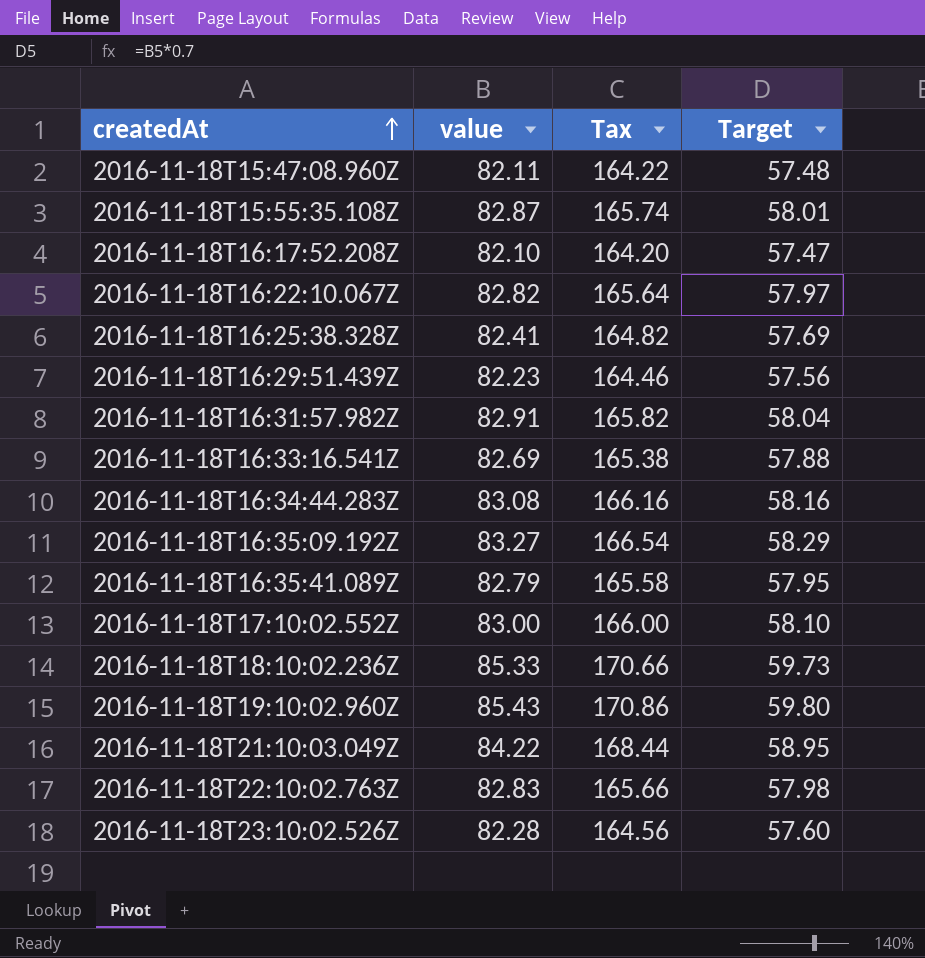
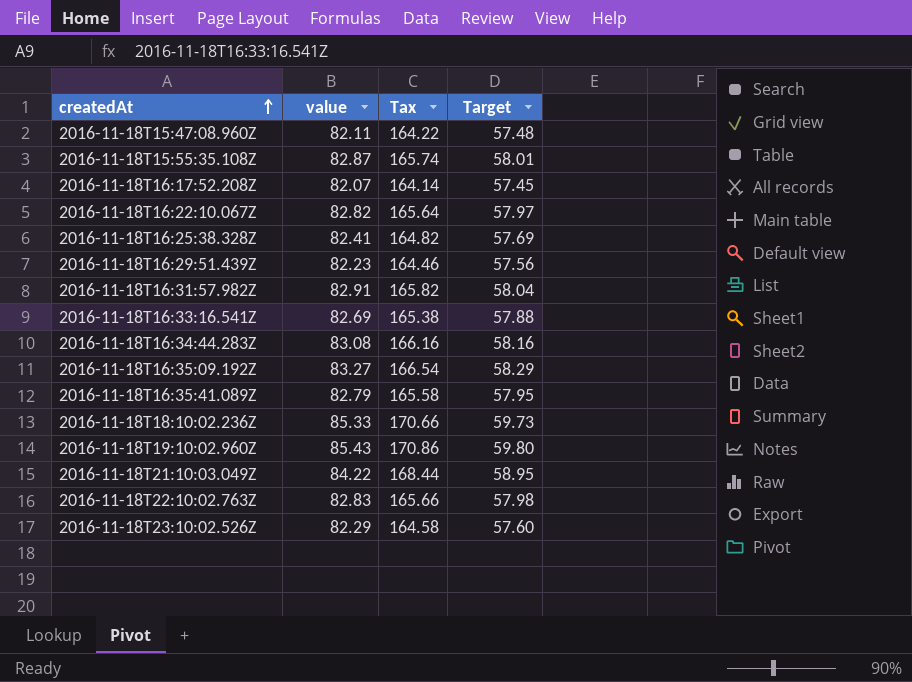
row 2016-11-18T17:10:02.552Z: 83.00 | 166.00 | 58.10 -> none
2016-11-18T16:17:52.208Z | value: 82.10 -> 82.07
2016-11-18T16:17:52.208Z | Tax: 164.20 -> 164.14
2016-11-18T16:17:52.208Z | Target: 57.47 -> 57.45
2016-11-18T23:10:02.526Z | value: 82.28 -> 82.29
2016-11-18T23:10:02.526Z | Tax: 164.56 -> 164.58

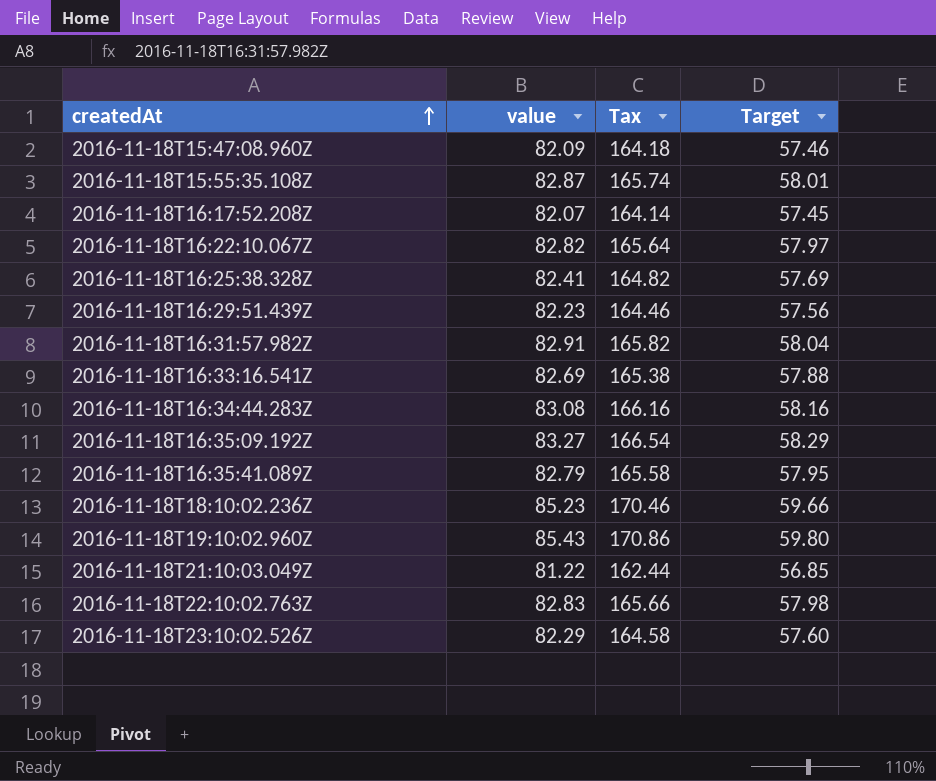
2016-11-18T15:47:08.960Z | value: 82.11 -> 82.09
2016-11-18T15:47:08.960Z | Tax: 164.22 -> 164.18
2016-11-18T15:47:08.960Z | Target: 57.48 -> 57.46
2016-11-18T18:10:02.236Z | value: 85.33 -> 85.23
2016-11-18T18:10:02.236Z | Tax: 170.66 -> 170.46
2016-11-18T18:10:02.236Z | Target: 59.73 -> 59.66
2016-11-18T21:10:03.049Z | value: 84.22 -> 81.22
2016-11-18T21:10:03.049Z | Tax: 168.44 -> 162.44
2016-11-18T21:10:03.049Z | Target: 58.95 -> 56.85

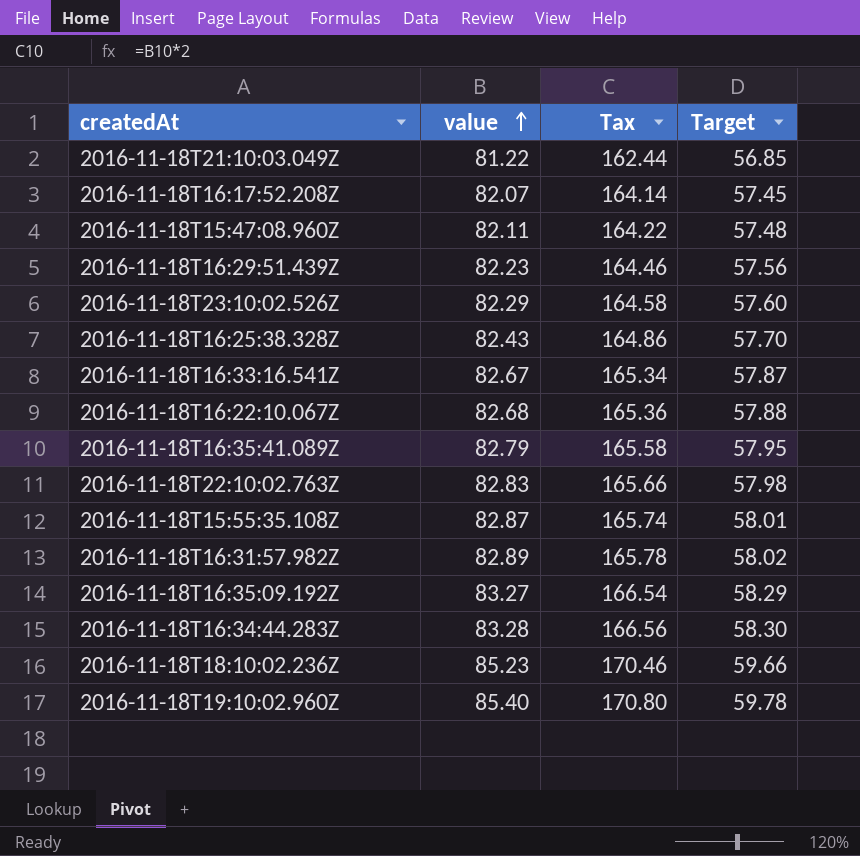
row order: createdAt ascending -> value ascending
2016-11-18T15:47:08.960Z | value: 82.09 -> 82.11
2016-11-18T15:47:08.960Z | Tax: 164.18 -> 164.22
2016-11-18T15:47:08.960Z | Target: 57.46 -> 57.48
2016-11-18T16:25:38.328Z | value: 82.41 -> 82.43
2016-11-18T16:25:38.328Z | Tax: 164.82 -> 164.86
2016-11-18T16:25:38.328Z | Target: 57.69 -> 57.70
2016-11-18T16:33:16.541Z | value: 82.69 -> 82.67
2016-11-18T16:33:16.541Z | Tax: 165.38 -> 165.34
2016-11-18T16:33:16.541Z | Target: 57.88 -> 57.87
2016-11-18T16:22:10.067Z | value: 82.82 -> 82.68
2016-11-18T16:22:10.067Z | Tax: 165.64 -> 165.36
2016-11-18T16:22:10.067Z | Target: 57.97 -> 57.88
2016-11-18T16:31:57.982Z | value: 82.91 -> 82.89
2016-11-18T16:31:57.982Z | Tax: 165.82 -> 165.78
2016-11-18T16:31:57.982Z | Target: 58.04 -> 58.02
2016-11-18T16:34:44.283Z | value: 83.08 -> 83.28
2016-11-18T16:34:44.283Z | Tax: 166.16 -> 166.56
2016-11-18T16:34:44.283Z | Target: 58.16 -> 58.30
2016-11-18T19:10:02.960Z | value: 85.43 -> 85.40
2016-11-18T19:10:02.960Z | Tax: 170.86 -> 170.80
2016-11-18T19:10:02.960Z | Target: 59.80 -> 59.78

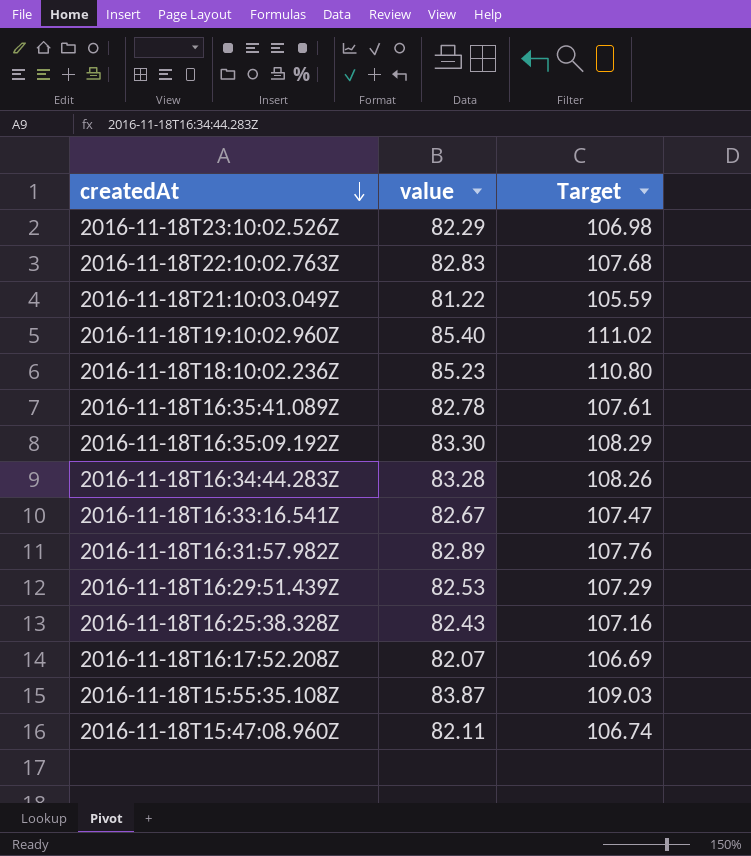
row order: value ascending -> createdAt descending
column Tax | formula: [value] * 2 -> none
column Target | formula: [value] * 0.7 -> [value] * 1.3
row 2016-11-18T16:22:10.067Z: 82.68 | 165.36 | 57.88 -> none
2016-11-18T16:35:41.089Z | value: 82.79 -> 82.78
2016-11-18T16:35:09.192Z | value: 83.27 -> 83.30
2016-11-18T16:29:51.439Z | value: 82.23 -> 82.53
2016-11-18T15:55:35.108Z | value: 82.87 -> 83.87

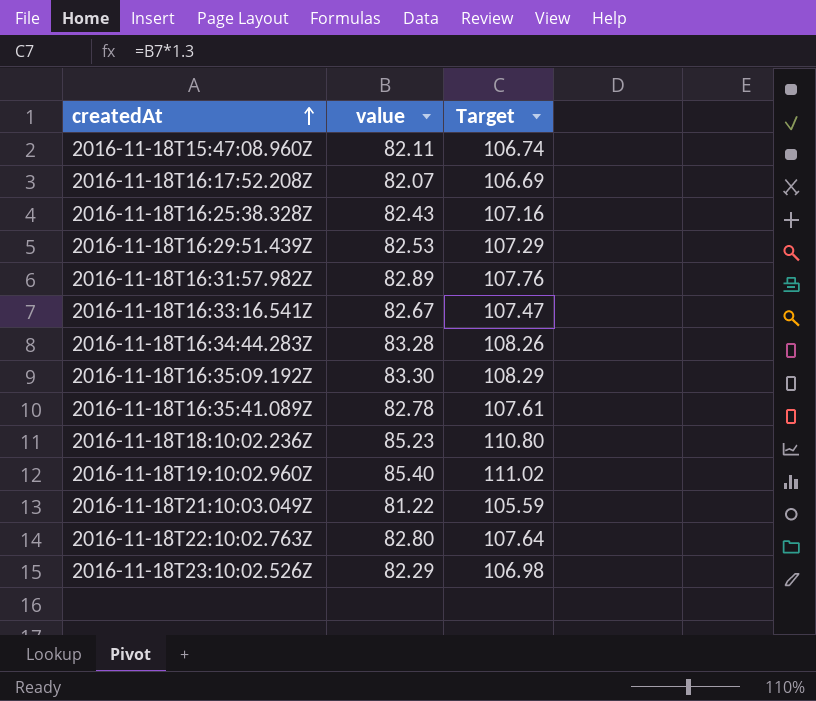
row order: createdAt descending -> createdAt ascending
row 2016-11-18T15:55:35.108Z: 83.87 | 109.03 -> none
2016-11-18T22:10:02.763Z | value: 82.83 -> 82.80
2016-11-18T22:10:02.763Z | Target: 107.68 -> 107.64

